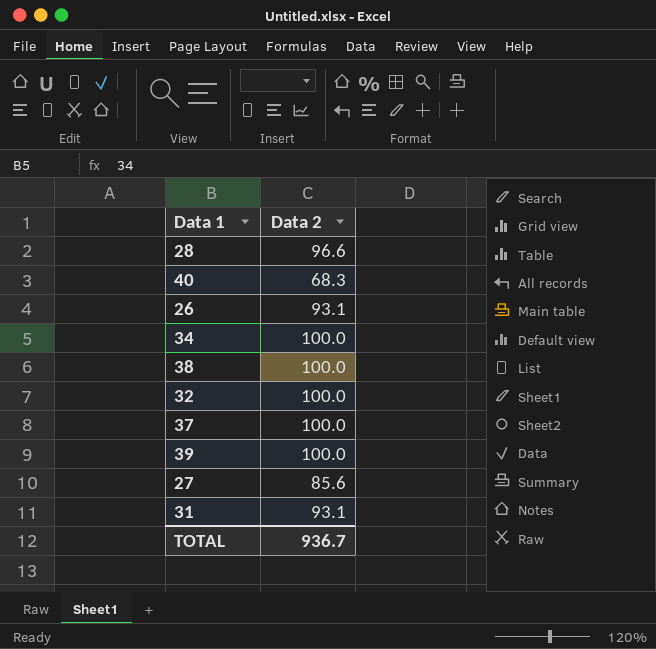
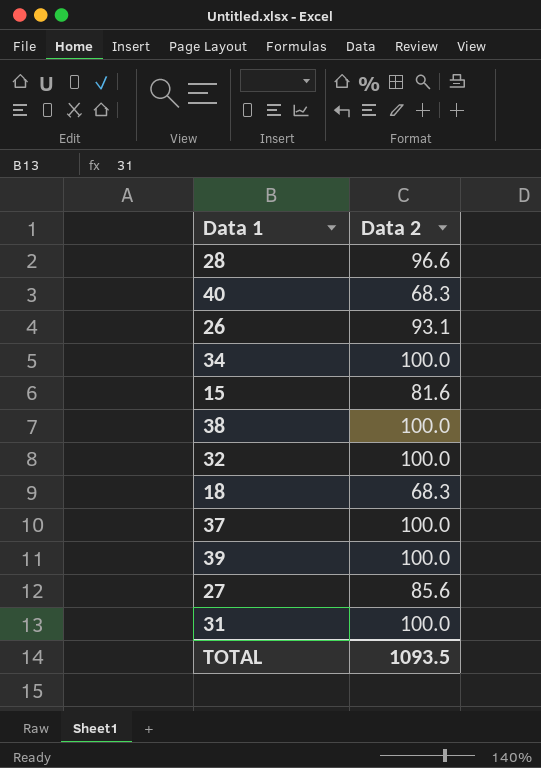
row 15: none -> 81.6
row 18: none -> 68.3
31 | Data 2: 93.1 -> 100.0
TOTAL | Data 2: 936.7 -> 1093.5

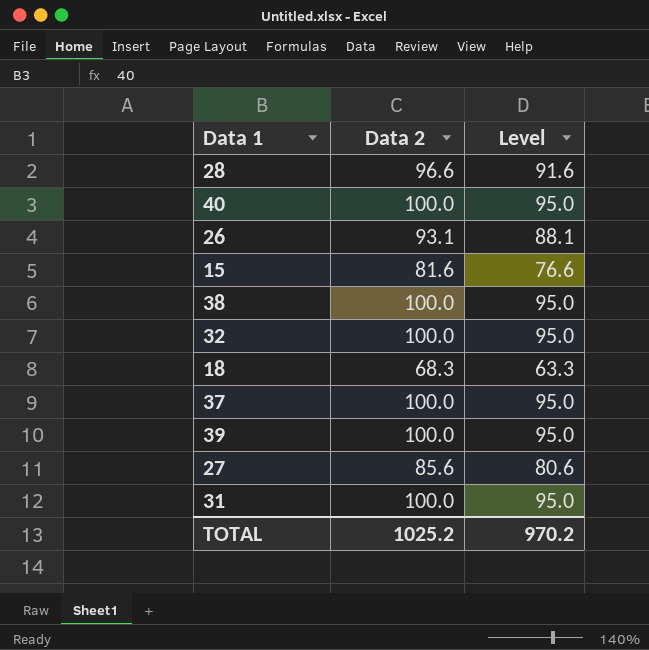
column Level | formula: none -> [Data 2] - 5
row 34: 100.0 -> none
40 | Data 2: 68.3 -> 100.0
TOTAL | Data 2: 1093.5 -> 1025.2

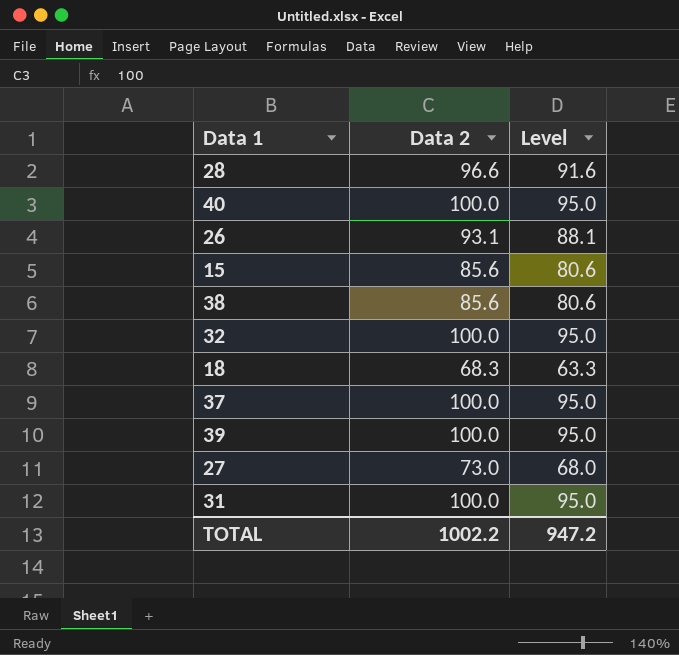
15 | Data 2: 81.6 -> 85.6
15 | Level: 76.6 -> 80.6
38 | Data 2: 100.0 -> 85.6
38 | Level: 95.0 -> 80.6
27 | Data 2: 85.6 -> 73.0
27 | Level: 80.6 -> 68.0
TOTAL | Data 2: 1025.2 -> 1002.2
TOTAL | Level: 970.2 -> 947.2

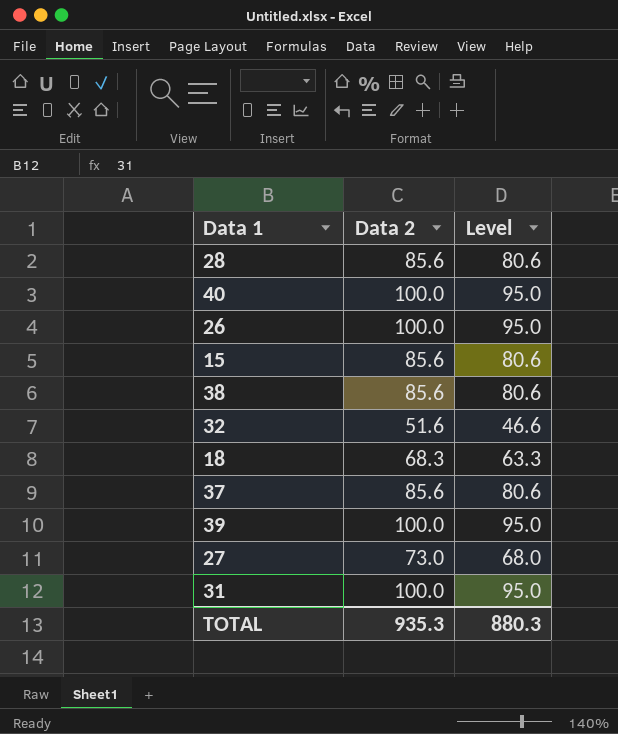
28 | Data 2: 96.6 -> 85.6
28 | Level: 91.6 -> 80.6
26 | Data 2: 93.1 -> 100.0
26 | Level: 88.1 -> 95.0
32 | Data 2: 100.0 -> 51.6
32 | Level: 95.0 -> 46.6
37 | Data 2: 100.0 -> 85.6
37 | Level: 95.0 -> 80.6
TOTAL | Data 2: 1002.2 -> 935.3
TOTAL | Level: 947.2 -> 880.3

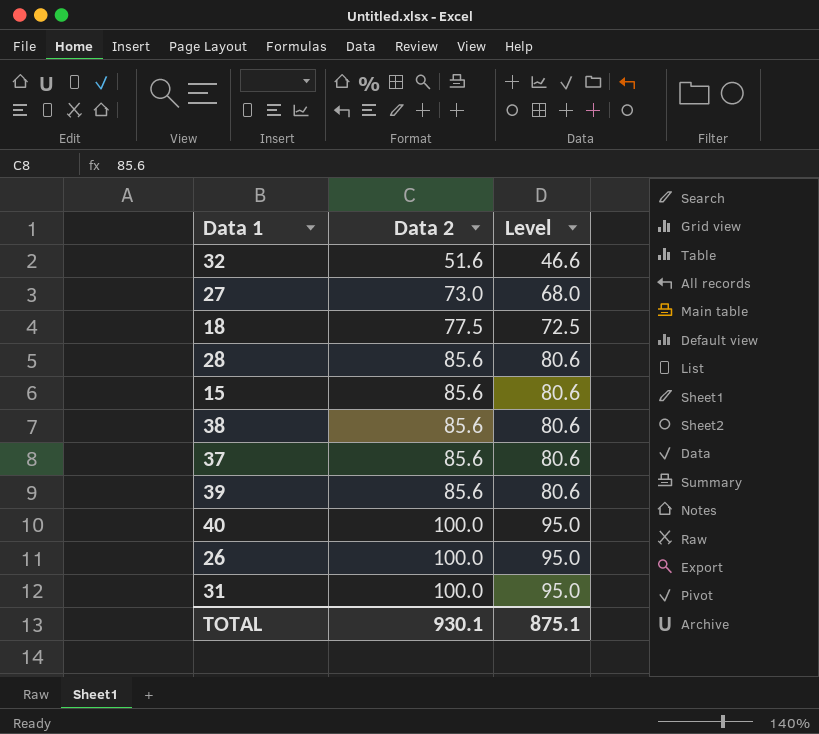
row order: none -> Data 2 ascending
18 | Data 2: 68.3 -> 77.5
18 | Level: 63.3 -> 72.5
39 | Data 2: 100.0 -> 85.6
39 | Level: 95.0 -> 80.6
TOTAL | Data 2: 935.3 -> 930.1
TOTAL | Level: 880.3 -> 875.1

